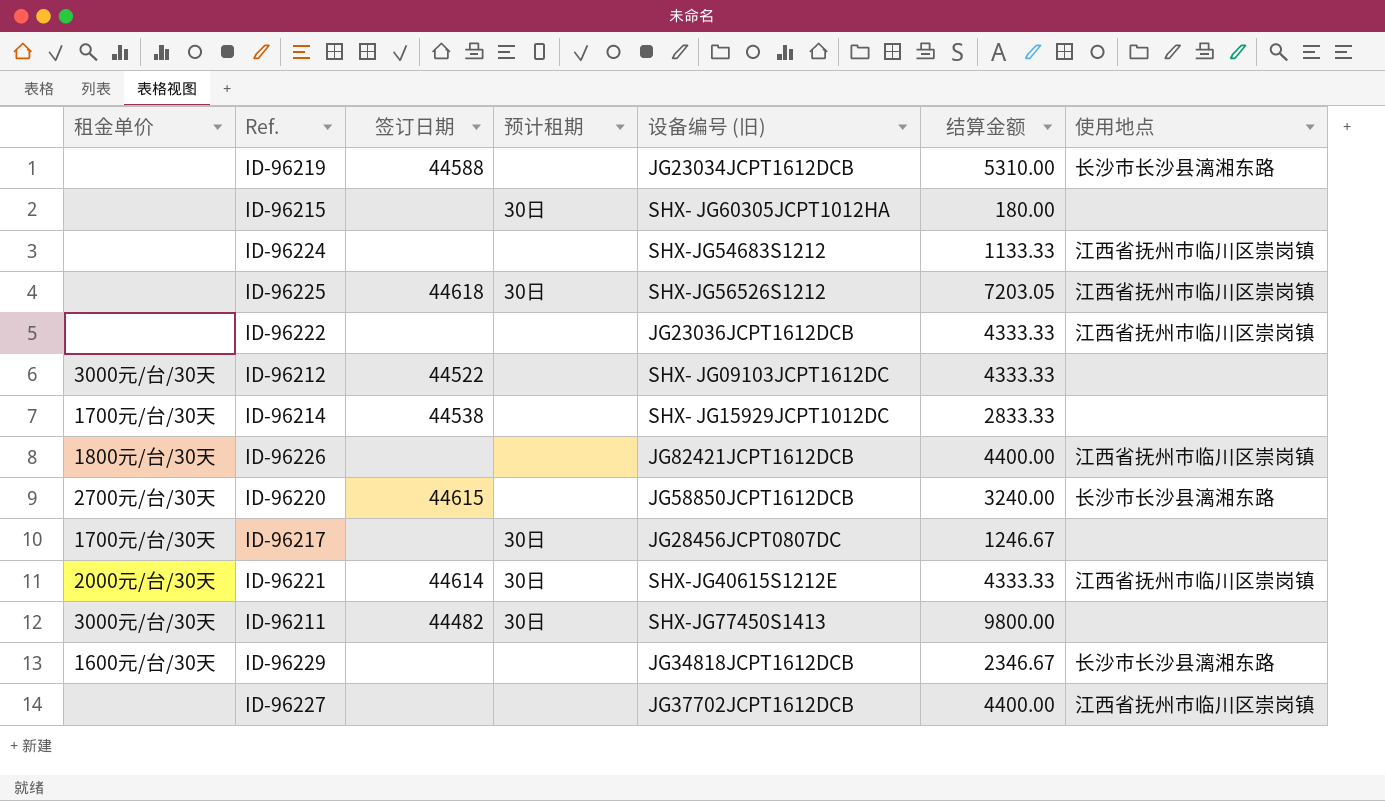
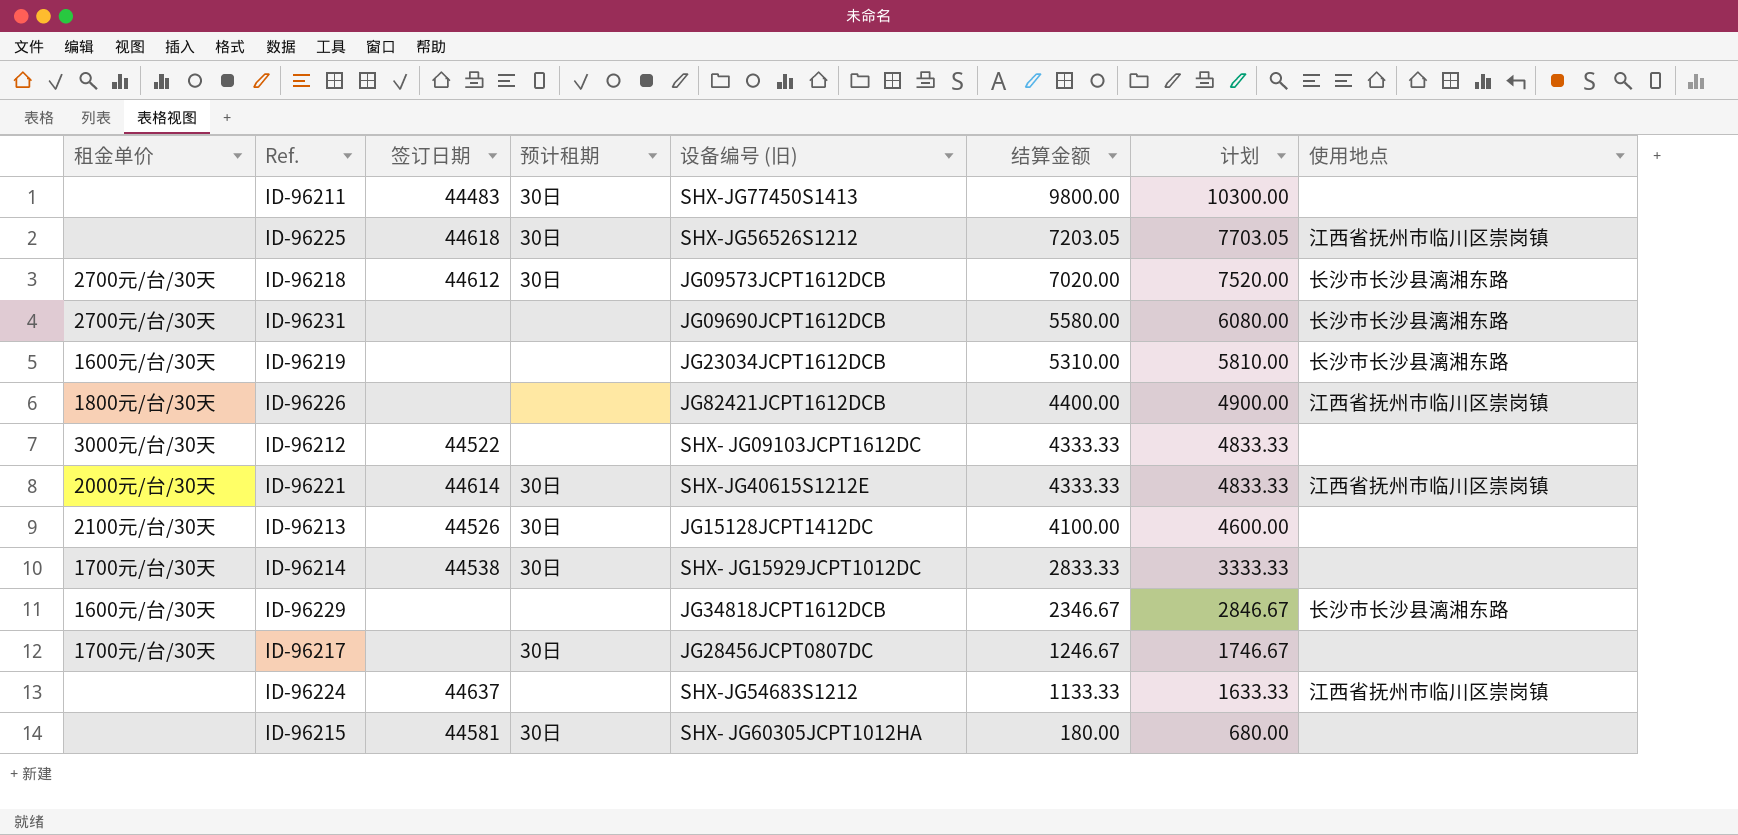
row order: none -> 结算金额 descending
column 计划 | formula: none -> [结算金额] + 500
row ID-96222: none | none | none | JG23036JCPT1612DCB | 4333.33 | 江西省抚州市临川区崇岗镇 -> none
row ID-96220: 2700元/台/30天 | 44615 | none | JG58850JCPT1612DCB | 3240.00 | 长沙市长沙县漓湘东路 -> none
row ID-96227: none | none | none | JG37702JCPT1612DCB | 4400.00 | 江西省抚州市临川区崇岗镇 -> none
ID-96211 | 租金单价: 3000元/台/30天 -> none
ID-96211 | 签订日期: 44482 -> 44483
row ID-96218: none -> 2700元/台/30天 | 44612 | 30日 | JG09573JCPT1612DCB | 7020.00 | 7520.00 | 长沙市长沙县漓湘东路
row ID-96231: none -> 2700元/台/30天 | none | none | JG09690JCPT1612DCB | 5580.00 | 6080.00 | 长沙市长沙县漓湘东路
ID-96219 | 租金单价: none -> 1600元/台/30天
ID-96219 | 签订日期: 44588 -> none
row ID-96213: none -> 2100元/台/30天 | 44526 | 30日 | JG15128JCPT1412DC | 4100.00 | 4600.00 | none
ID-96214 | 预计租期: none -> 30日
ID-96224 | 签订日期: none -> 44637
ID-96215 | 签订日期: none -> 44581

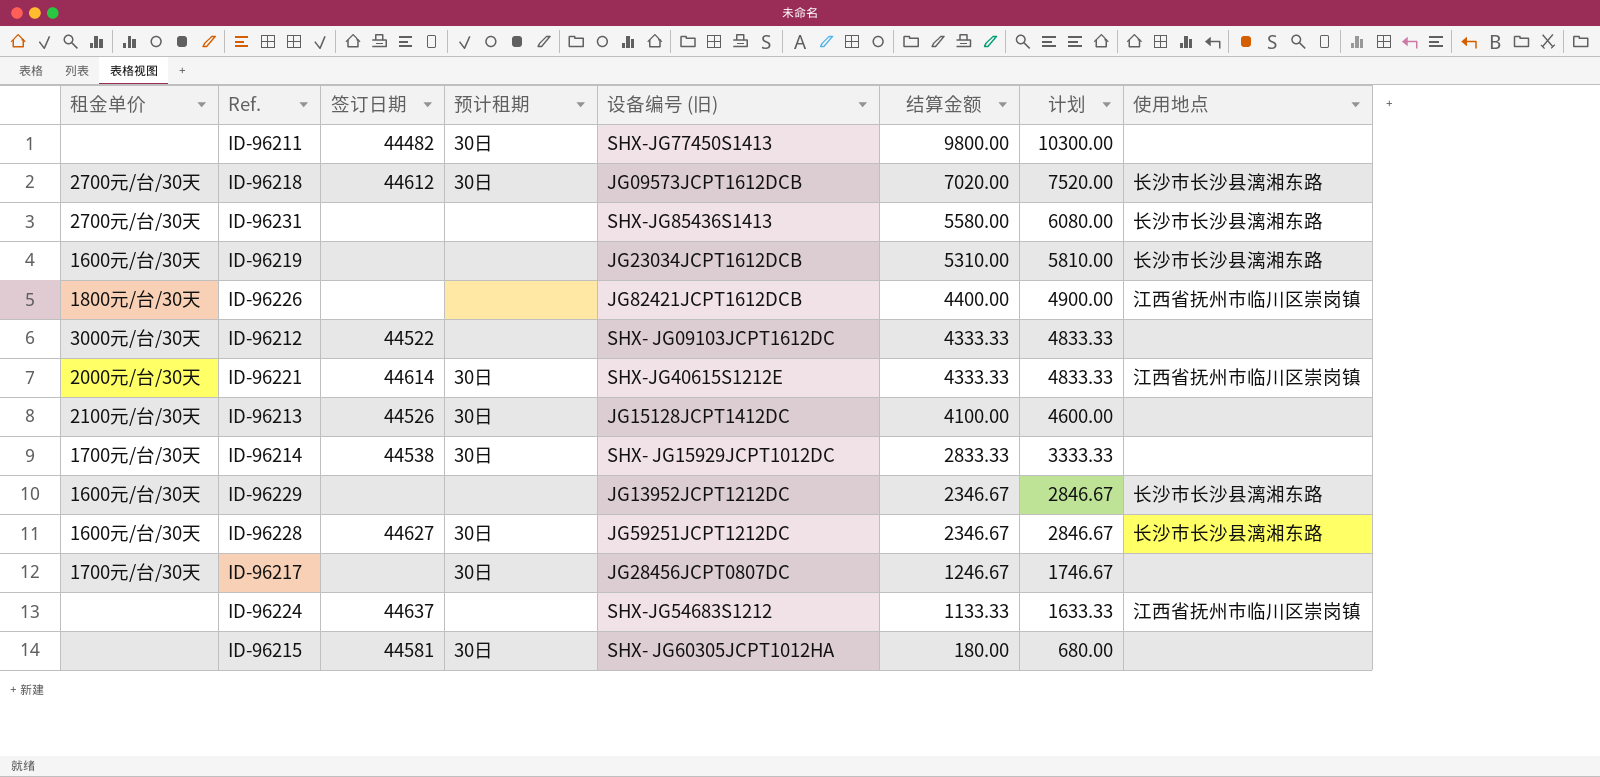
row ID-96225: none | 44618 | 30日 | SHX-JG56526S1212 | 7203.05 | 7703.05 | 江西省抚州市临川区崇岗镇 -> none
ID-96211 | 签订日期: 44483 -> 44482
ID-96231 | 设备编号 (旧): JG09690JCPT1612DCB -> SHX-JG85436S1413
ID-96229 | 设备编号 (旧): JG34818JCPT1612DCB -> JG13952JCPT1212DC
row ID-96228: none -> 1600元/台/30天 | 44627 | 30日 | JG59251JCPT1212DC | 2346.67 | 2846.67 | 长沙市长沙县漓湘东路

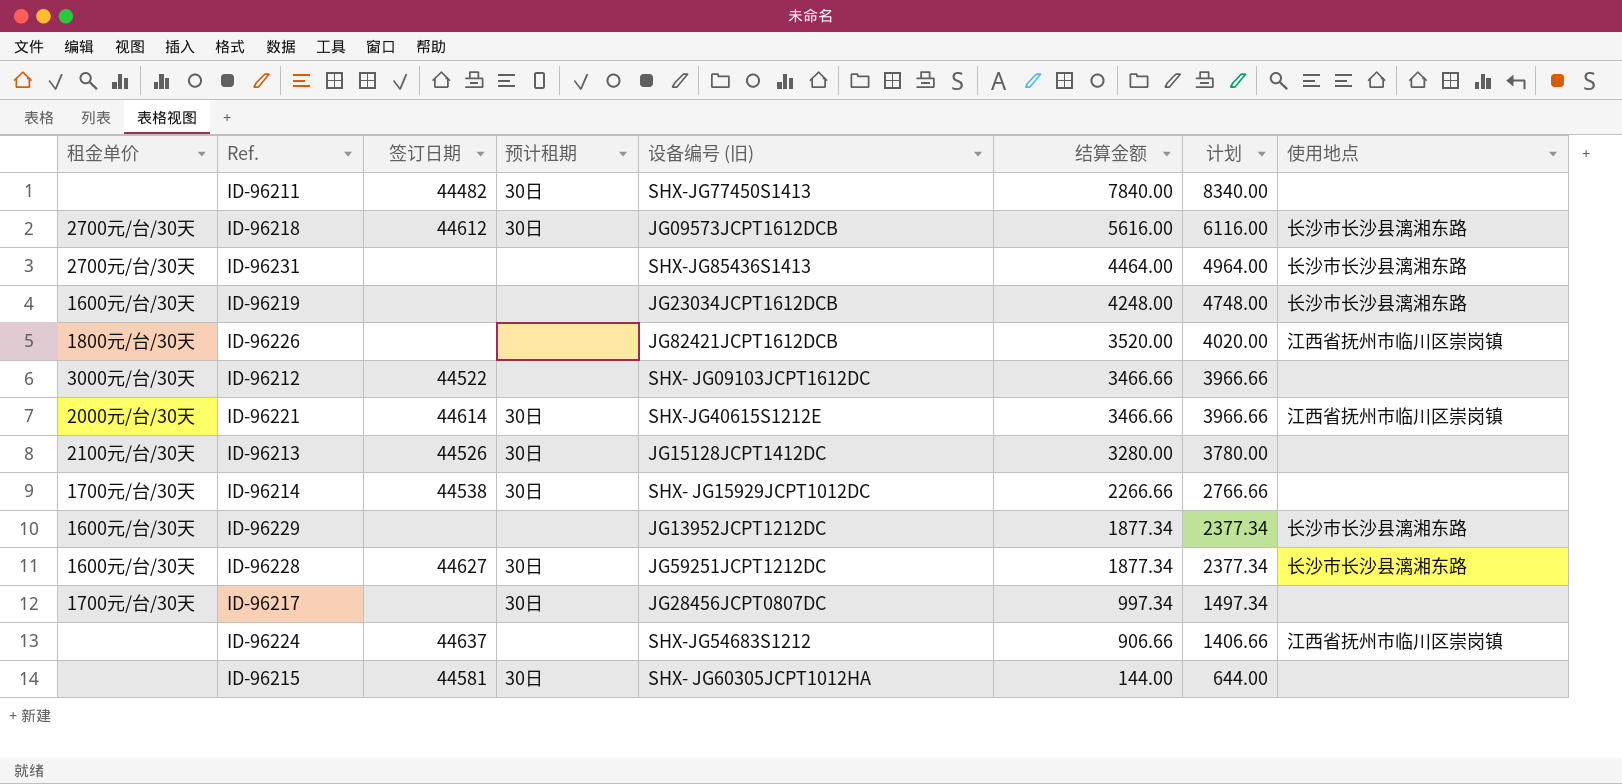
ID-96211 | 结算金额: 9800.00 -> 7840.00
ID-96211 | 计划: 10300.00 -> 8340.00
ID-96218 | 结算金额: 7020.00 -> 5616.00
ID-96218 | 计划: 7520.00 -> 6116.00
ID-96231 | 结算金额: 5580.00 -> 4464.00
ID-96231 | 计划: 6080.00 -> 4964.00
ID-96219 | 结算金额: 5310.00 -> 4248.00
ID-96219 | 计划: 5810.00 -> 4748.00
ID-96226 | 结算金额: 4400.00 -> 3520.00
ID-96226 | 计划: 4900.00 -> 4020.00
ID-96212 | 结算金额: 4333.33 -> 3466.66
ID-96212 | 计划: 4833.33 -> 3966.66
ID-96221 | 结算金额: 4333.33 -> 3466.66
ID-96221 | 计划: 4833.33 -> 3966.66
ID-96213 | 结算金额: 4100.00 -> 3280.00
ID-96213 | 计划: 4600.00 -> 3780.00
ID-96214 | 结算金额: 2833.33 -> 2266.66
ID-96214 | 计划: 3333.33 -> 2766.66
ID-96229 | 结算金额: 2346.67 -> 1877.34
ID-96229 | 计划: 2846.67 -> 2377.34
ID-96228 | 结算金额: 2346.67 -> 1877.34
ID-96228 | 计划: 2846.67 -> 2377.34
ID-96217 | 结算金额: 1246.67 -> 997.34
ID-96217 | 计划: 1746.67 -> 1497.34
ID-96224 | 结算金额: 1133.33 -> 906.66
ID-96224 | 计划: 1633.33 -> 1406.66
ID-96215 | 结算金额: 180.00 -> 144.00
ID-96215 | 计划: 680.00 -> 644.00

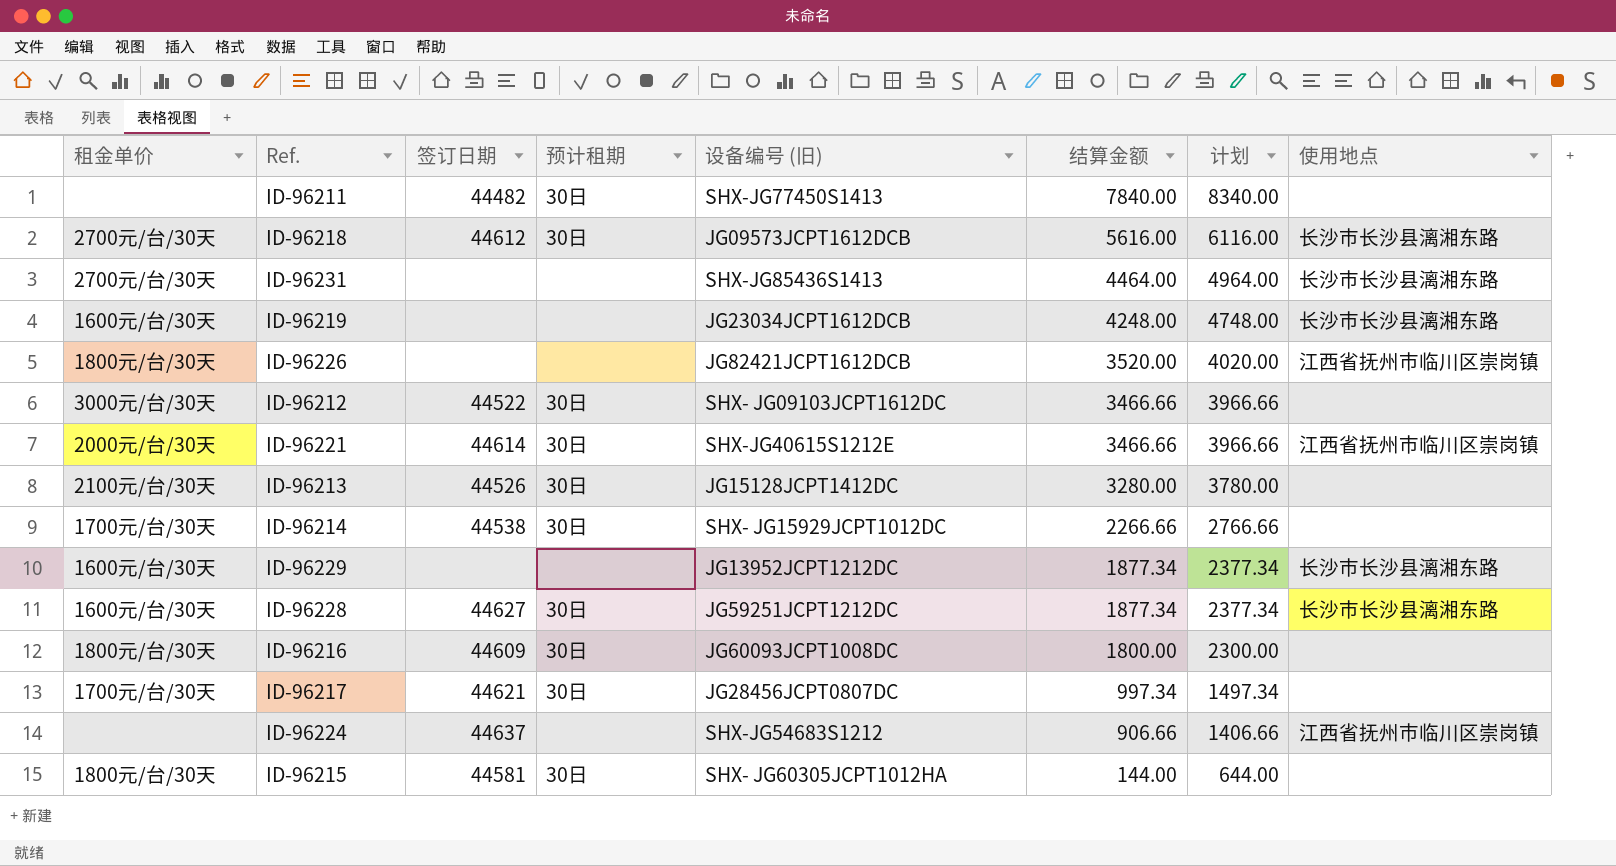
ID-96212 | 预计租期: none -> 30日
row ID-96216: none -> 1800元/台/30天 | 44609 | 30日 | JG60093JCPT1008DC | 1800.00 | 2300.00 | none
ID-96217 | 签订日期: none -> 44621
ID-96215 | 租金单价: none -> 1800元/台/30天

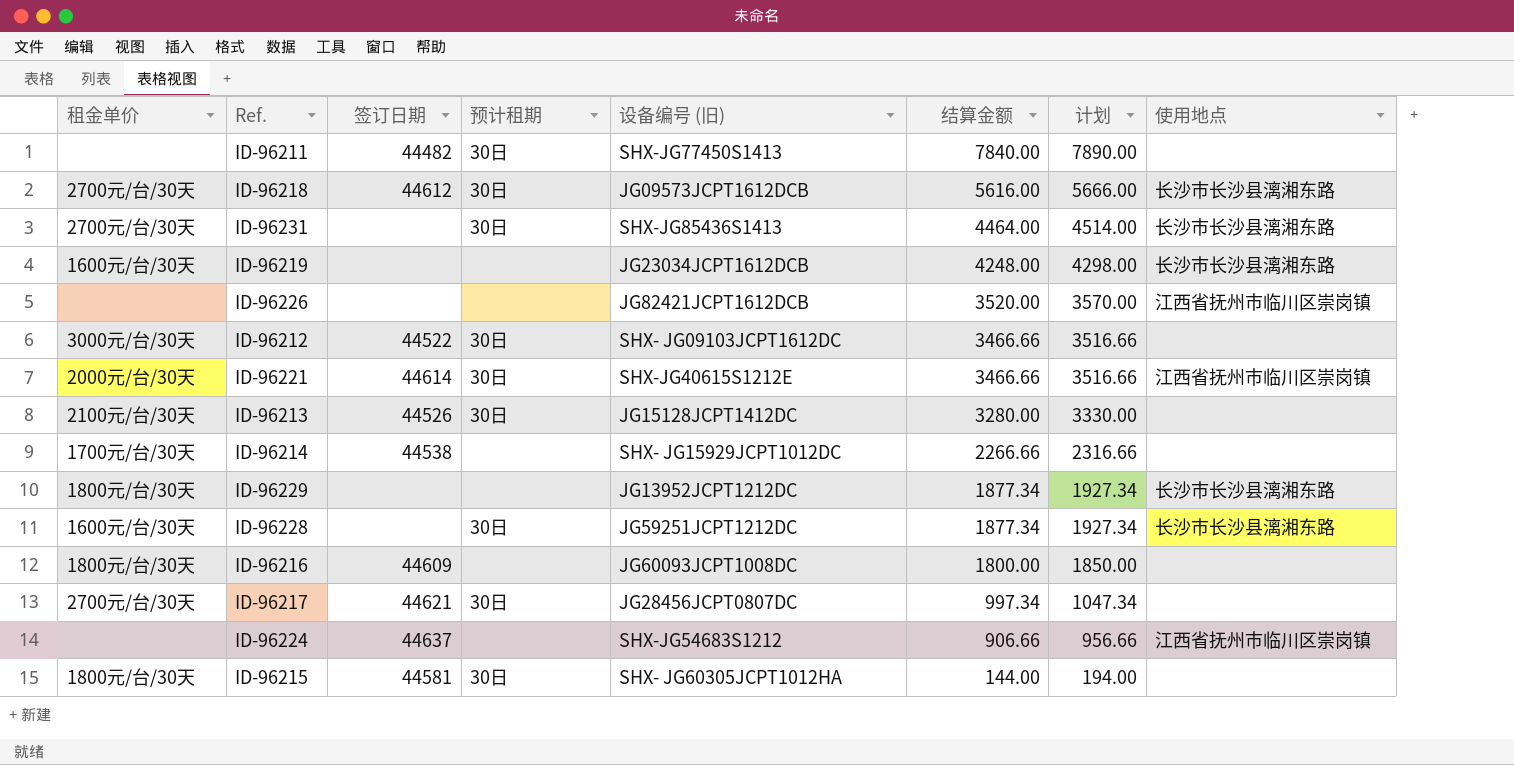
column 计划 | formula: [结算金额] + 500 -> [结算金额] + 50
ID-96231 | 预计租期: none -> 30日
ID-96226 | 租金单价: 1800元/台/30天 -> none
ID-96214 | 预计租期: 30日 -> none
ID-96229 | 租金单价: 1600元/台/30天 -> 1800元/台/30天
ID-96228 | 签订日期: 44627 -> none
ID-96216 | 预计租期: 30日 -> none
ID-96217 | 租金单价: 1700元/台/30天 -> 2700元/台/30天

